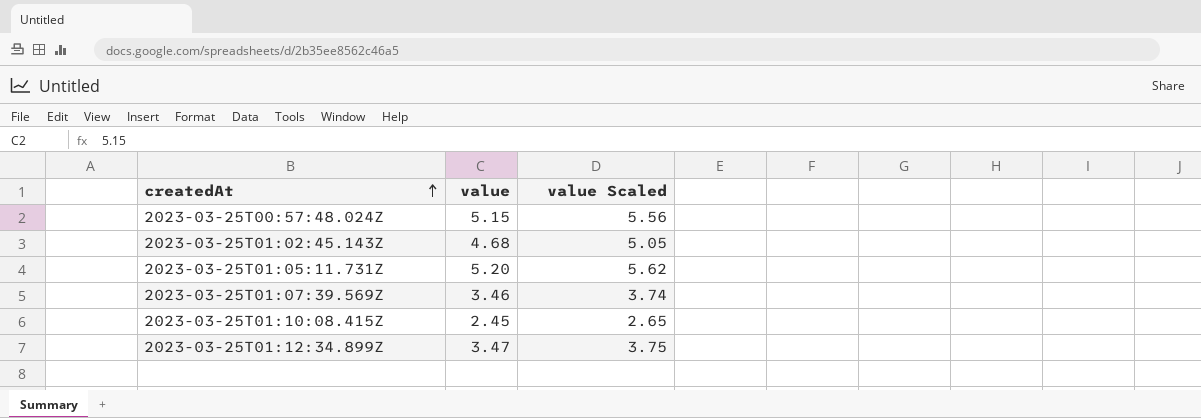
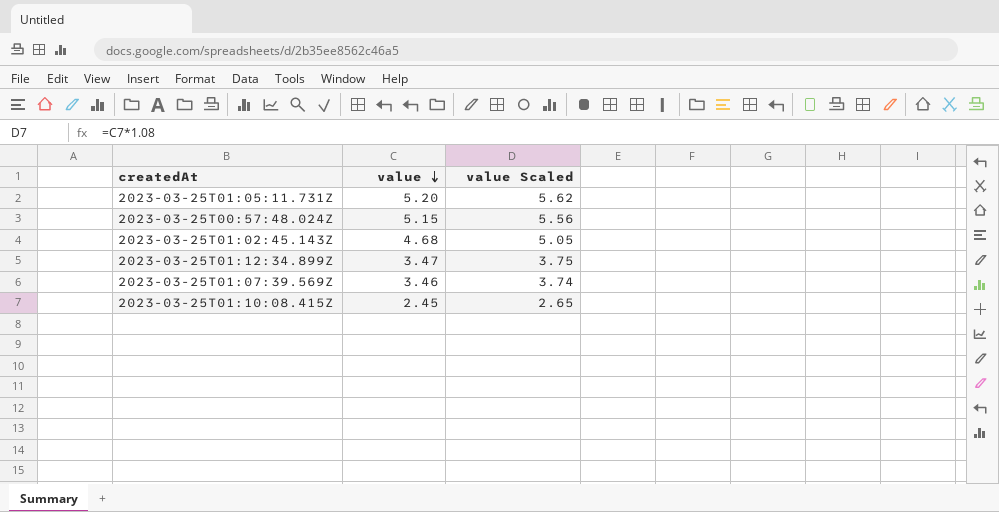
row order: createdAt ascending -> value descending

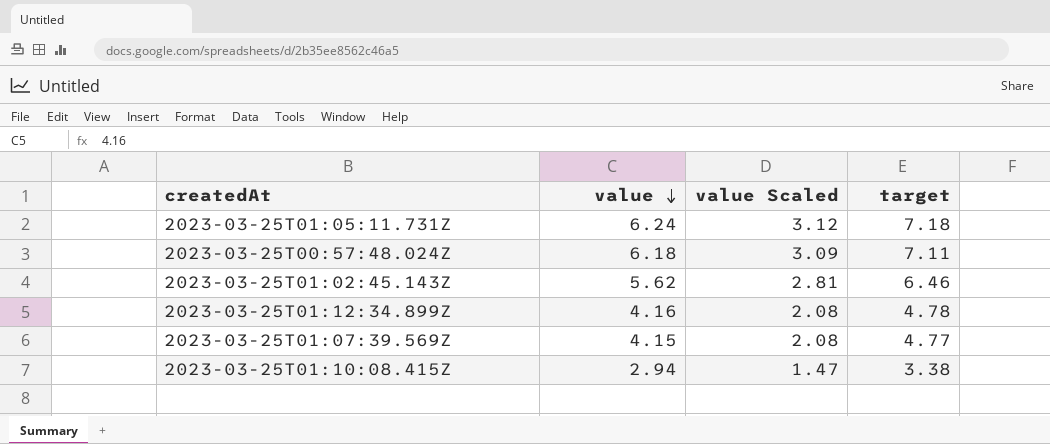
column value Scaled | formula: [value] * 1.08 -> [value] * 0.5
column target | formula: none -> [value] * 1.15
2023-03-25T01:05:11.731Z | value: 5.20 -> 6.24
2023-03-25T00:57:48.024Z | value: 5.15 -> 6.18
2023-03-25T01:02:45.143Z | value: 4.68 -> 5.62
2023-03-25T01:12:34.899Z | value: 3.47 -> 4.16
2023-03-25T01:07:39.569Z | value: 3.46 -> 4.15
2023-03-25T01:10:08.415Z | value: 2.45 -> 2.94

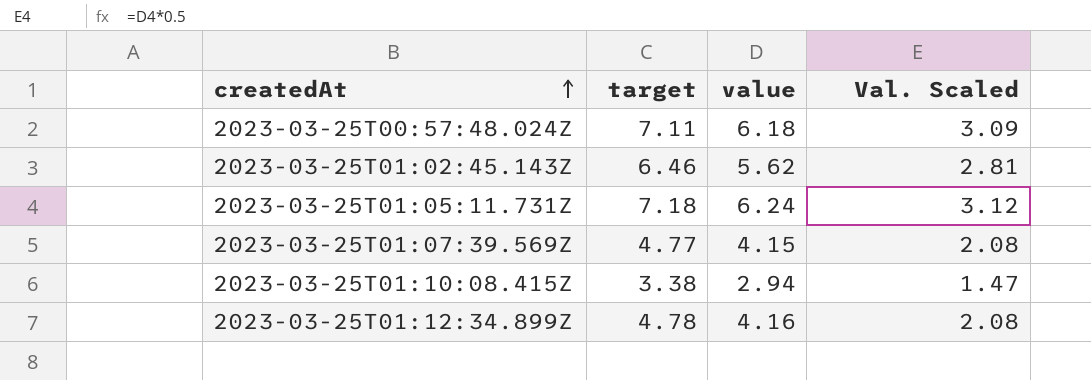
row order: value descending -> createdAt ascending
column target | position: 4 -> 2
column name: value Scaled -> Val. Scaled

